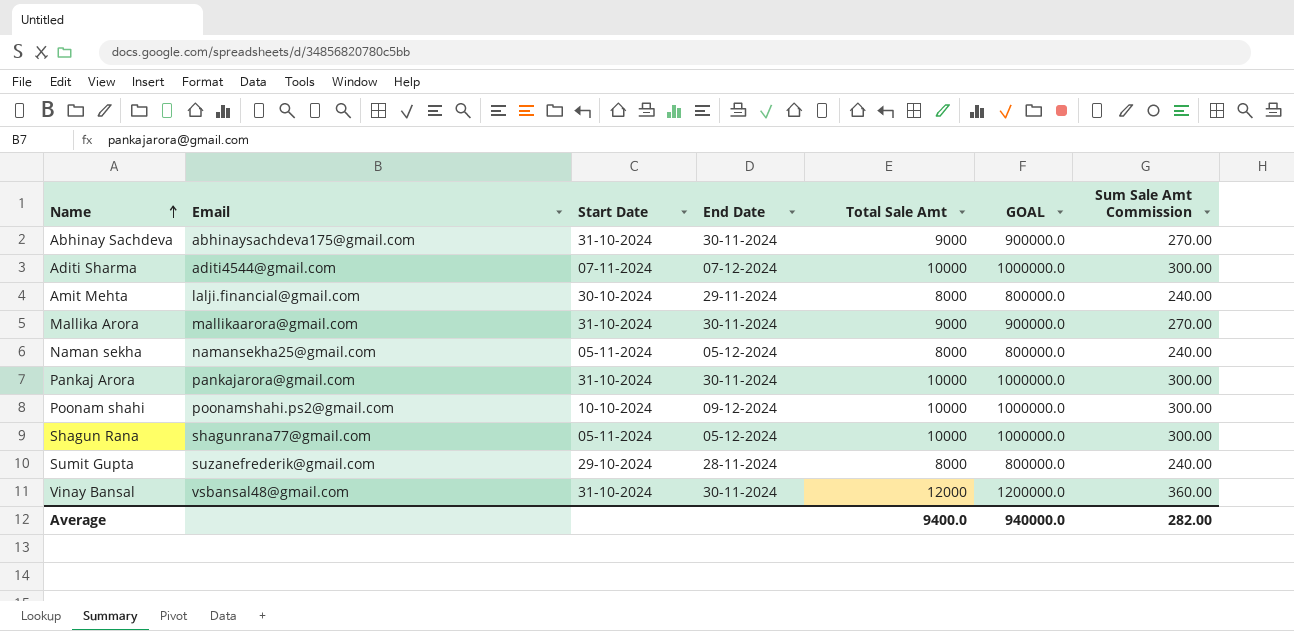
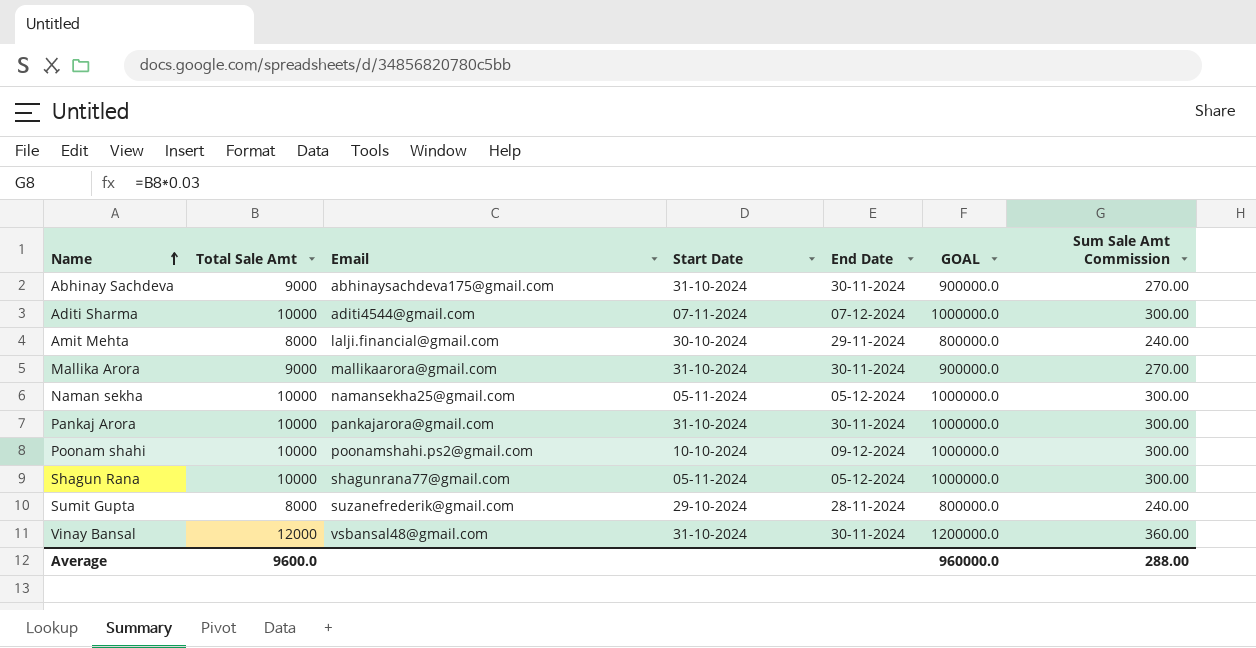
column Total Sale Amt | position: 5 -> 2
Naman sekha | Total Sale Amt: 8000 -> 10000
Naman sekha | GOAL: 800000.0 -> 1000000.0
Naman sekha | Sum Sale Amt Commission: 240.00 -> 300.00
Average | Total Sale Amt: 9400.0 -> 9600.0
Average | GOAL: 940000.0 -> 960000.0
Average | Sum Sale Amt Commission: 282.00 -> 288.00

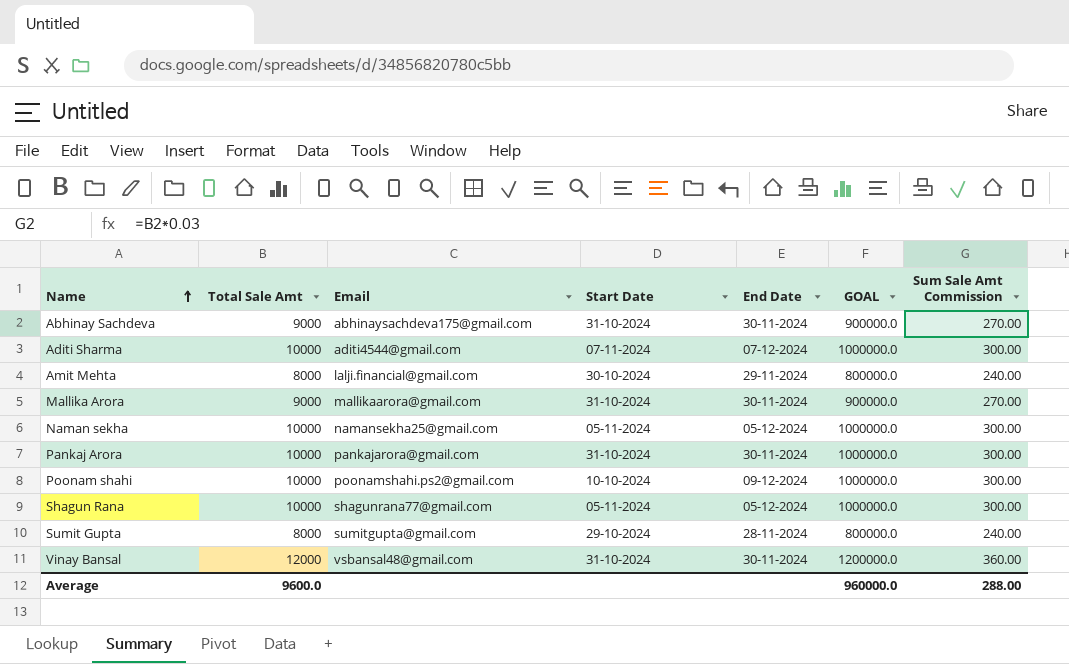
Sumit Gupta | Email: suzanefrederik@gmail.com -> sumitgupta@gmail.com

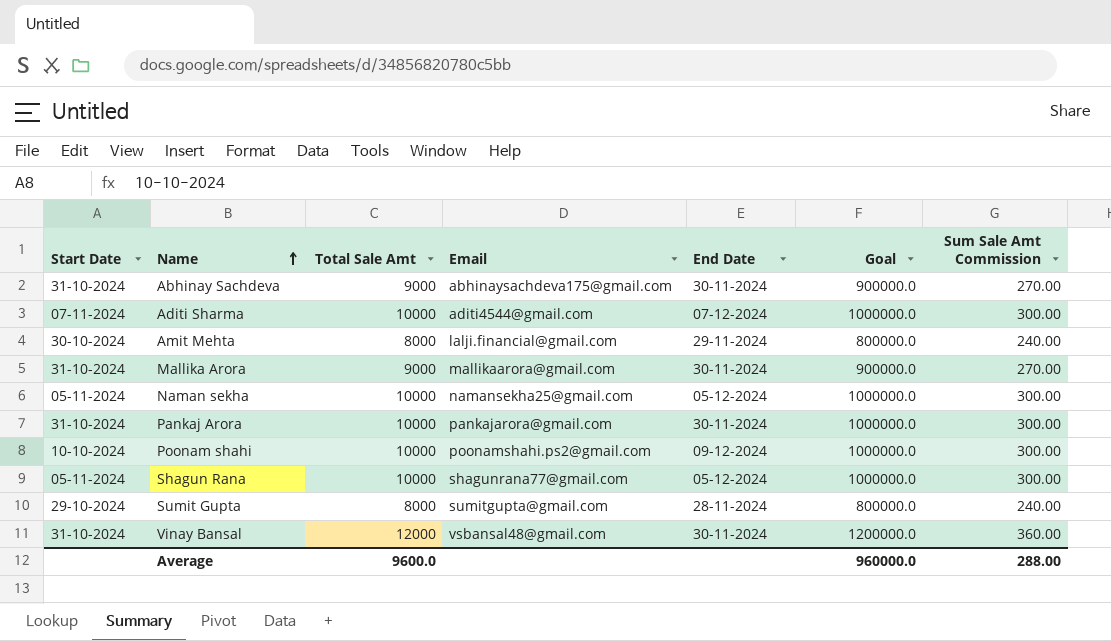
column Start Date | position: 4 -> 1
column name: GOAL -> Goal

